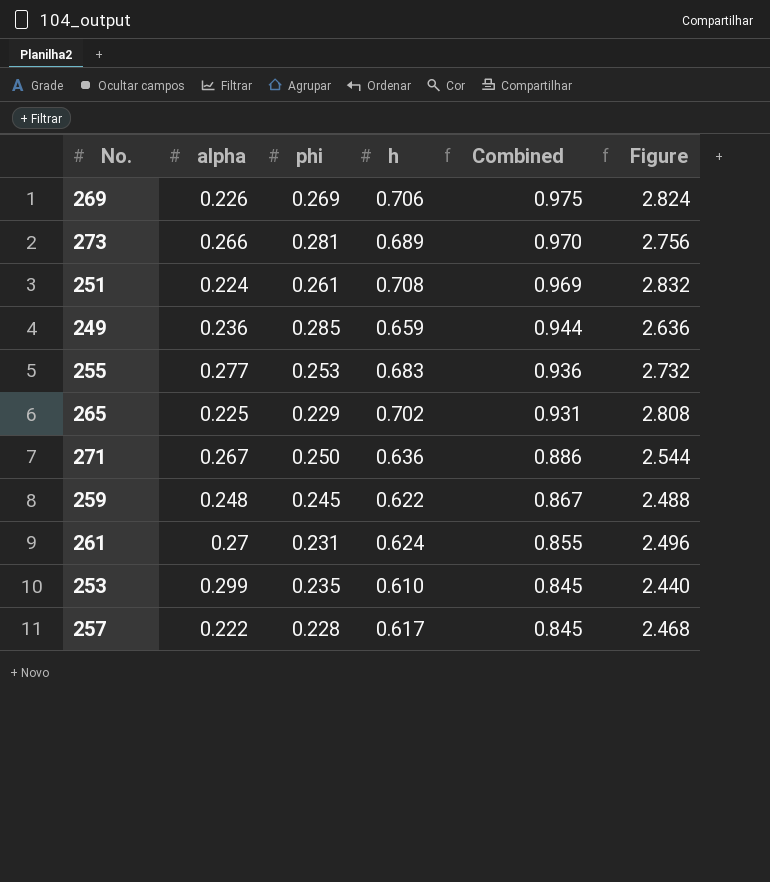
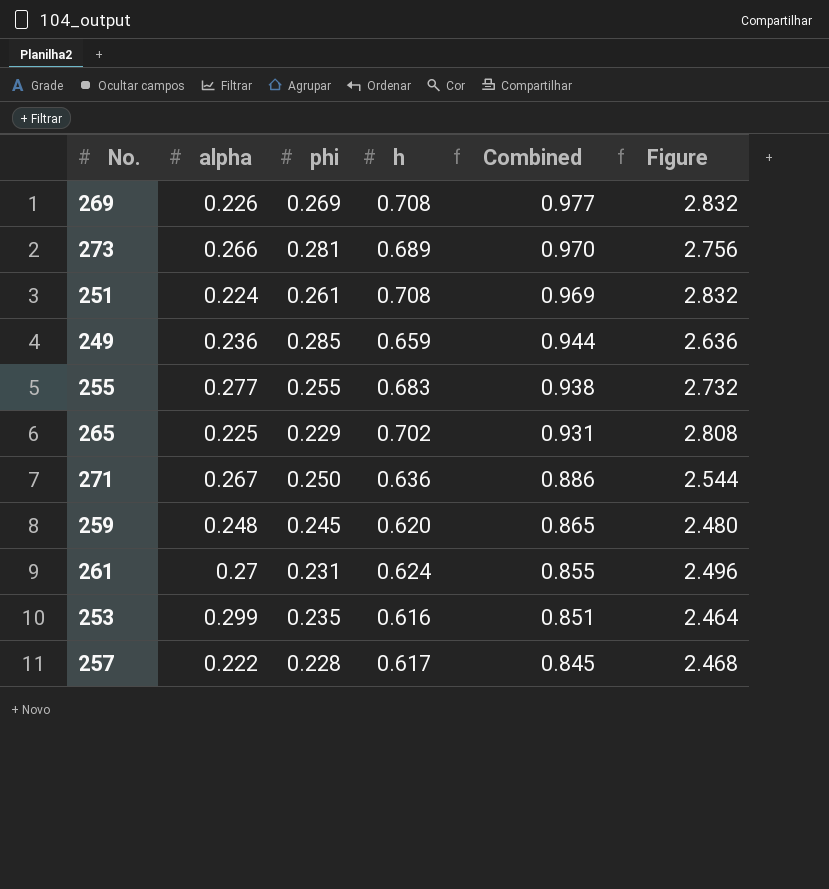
269 | h: 0.706 -> 0.708
269 | Combined: 0.975 -> 0.977
269 | Figure: 2.824 -> 2.832
255 | phi: 0.253 -> 0.255
255 | Combined: 0.936 -> 0.938
259 | h: 0.622 -> 0.620
259 | Combined: 0.867 -> 0.865
259 | Figure: 2.488 -> 2.480
253 | h: 0.610 -> 0.616
253 | Combined: 0.845 -> 0.851
253 | Figure: 2.440 -> 2.464

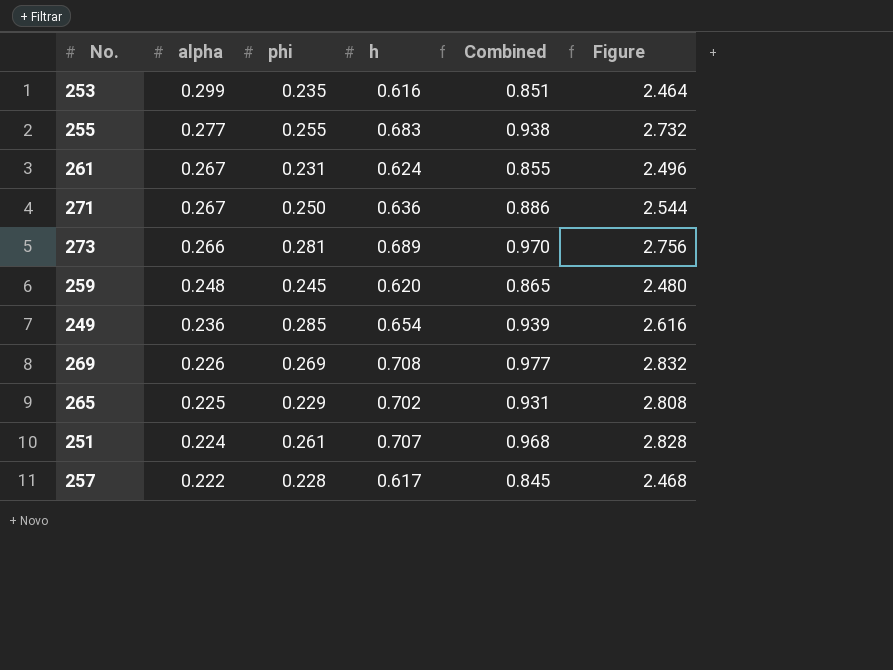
row order: Combined descending -> alpha descending
261 | alpha: 0.27 -> 0.267
249 | h: 0.659 -> 0.654
249 | Combined: 0.944 -> 0.939
249 | Figure: 2.636 -> 2.616
251 | h: 0.708 -> 0.707
251 | Combined: 0.969 -> 0.968
251 | Figure: 2.832 -> 2.828

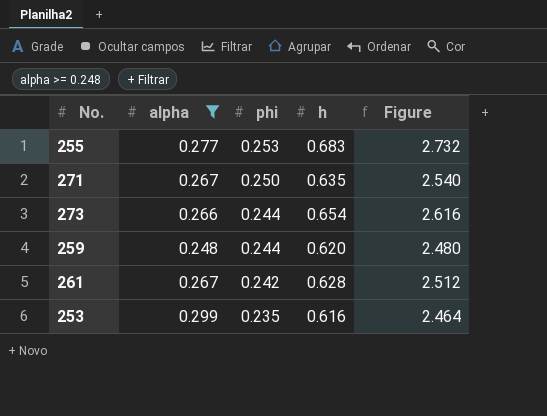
filter: none -> alpha >= 0.248
row order: alpha descending -> phi descending
column Combined | formula: [phi] + [h] -> none
255 | phi: 0.255 -> 0.253
271 | h: 0.636 -> 0.635
271 | Figure: 2.544 -> 2.540
273 | phi: 0.281 -> 0.244
273 | h: 0.689 -> 0.654
273 | Figure: 2.756 -> 2.616
259 | phi: 0.245 -> 0.244
261 | phi: 0.231 -> 0.242
261 | h: 0.624 -> 0.628
261 | Figure: 2.496 -> 2.512

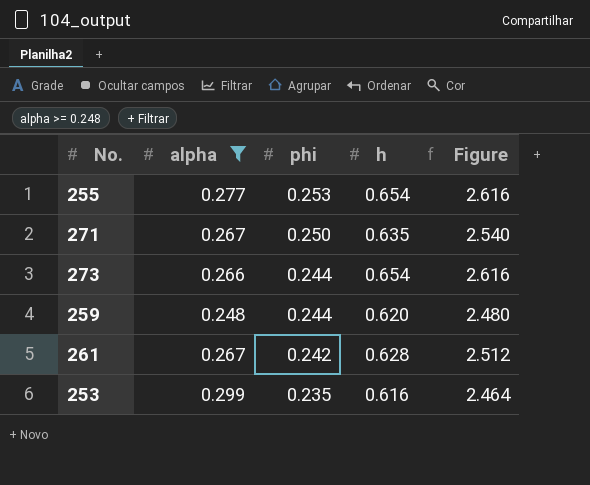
255 | h: 0.683 -> 0.654
255 | Figure: 2.732 -> 2.616

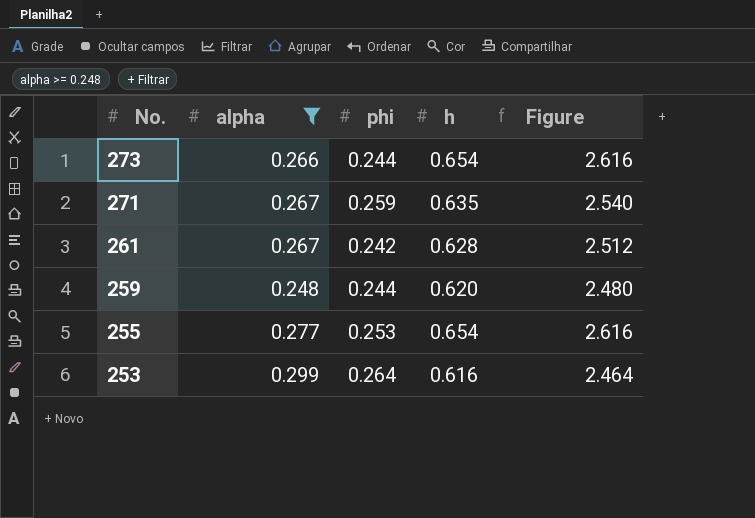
row order: phi descending -> No. descending
271 | phi: 0.250 -> 0.259
253 | phi: 0.235 -> 0.264

